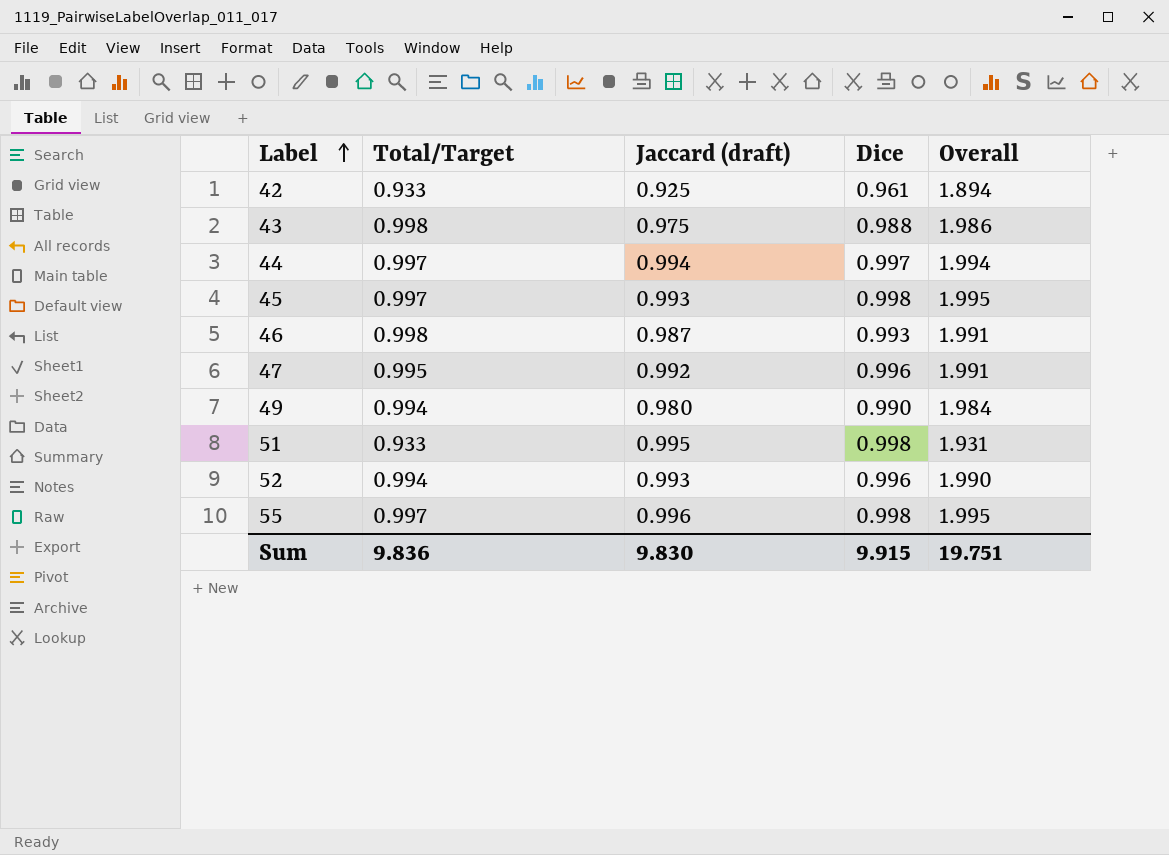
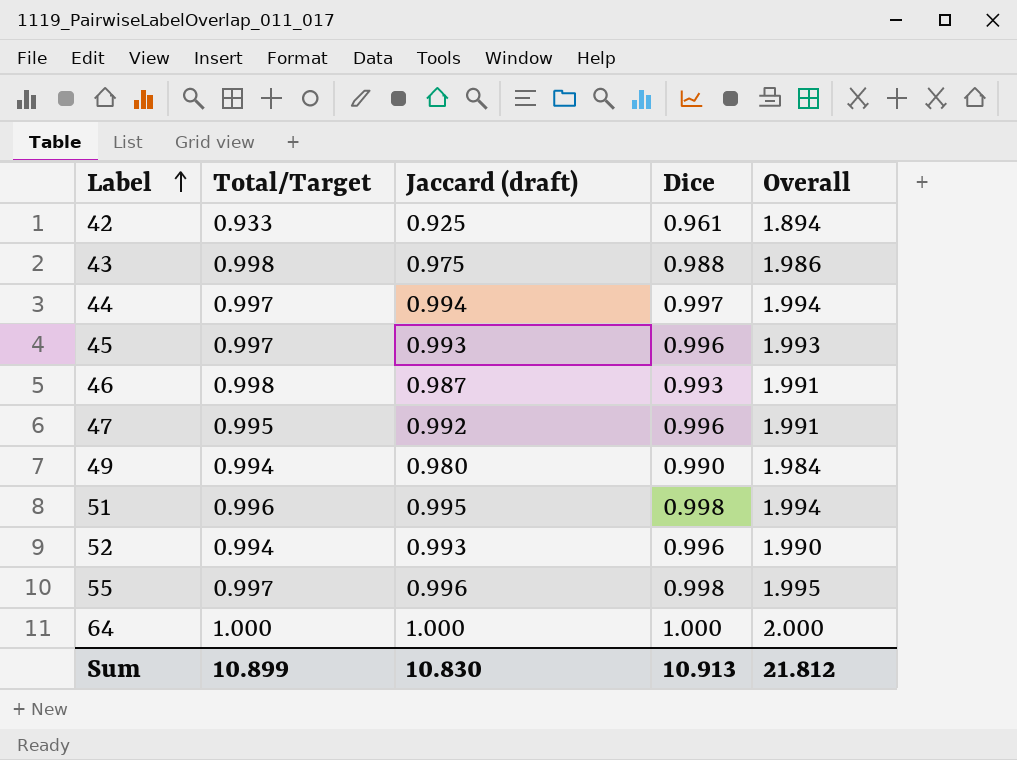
45 | Dice: 0.998 -> 0.996
45 | Overall: 1.995 -> 1.993
51 | Total/Target: 0.933 -> 0.996
51 | Overall: 1.931 -> 1.994
row 64: none -> 1.000 | 1.000 | 1.000 | 2.000
Sum | Total/Target: 9.836 -> 10.899
Sum | Jaccard (draft): 9.830 -> 10.830
Sum | Dice: 9.915 -> 10.913
Sum | Overall: 19.751 -> 21.812

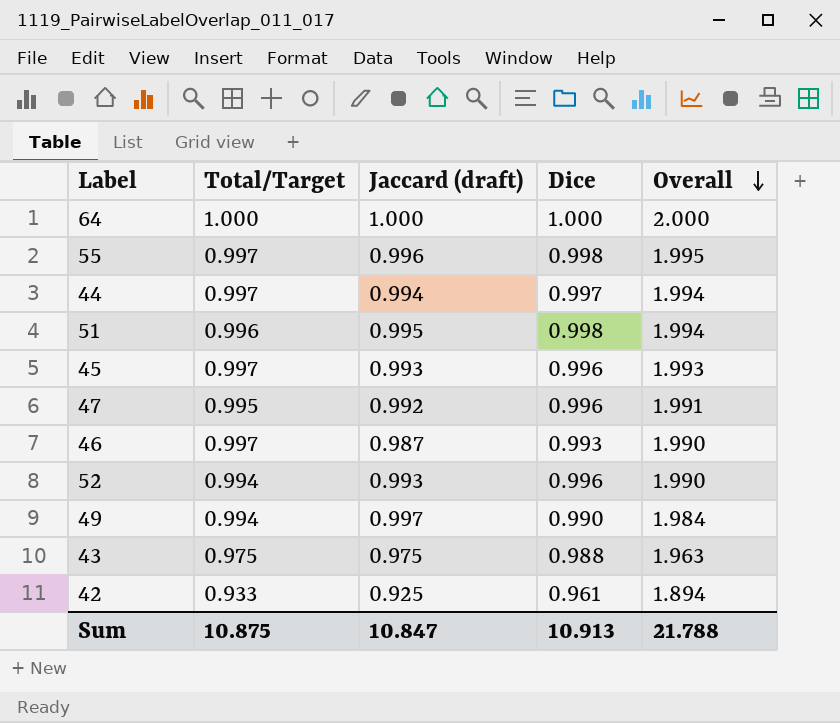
row order: Label ascending -> Overall descending
46 | Total/Target: 0.998 -> 0.997
46 | Overall: 1.991 -> 1.990
49 | Jaccard (draft): 0.980 -> 0.997
43 | Total/Target: 0.998 -> 0.975
43 | Overall: 1.986 -> 1.963
Sum | Total/Target: 10.899 -> 10.875
Sum | Jaccard (draft): 10.830 -> 10.847
Sum | Overall: 21.812 -> 21.788

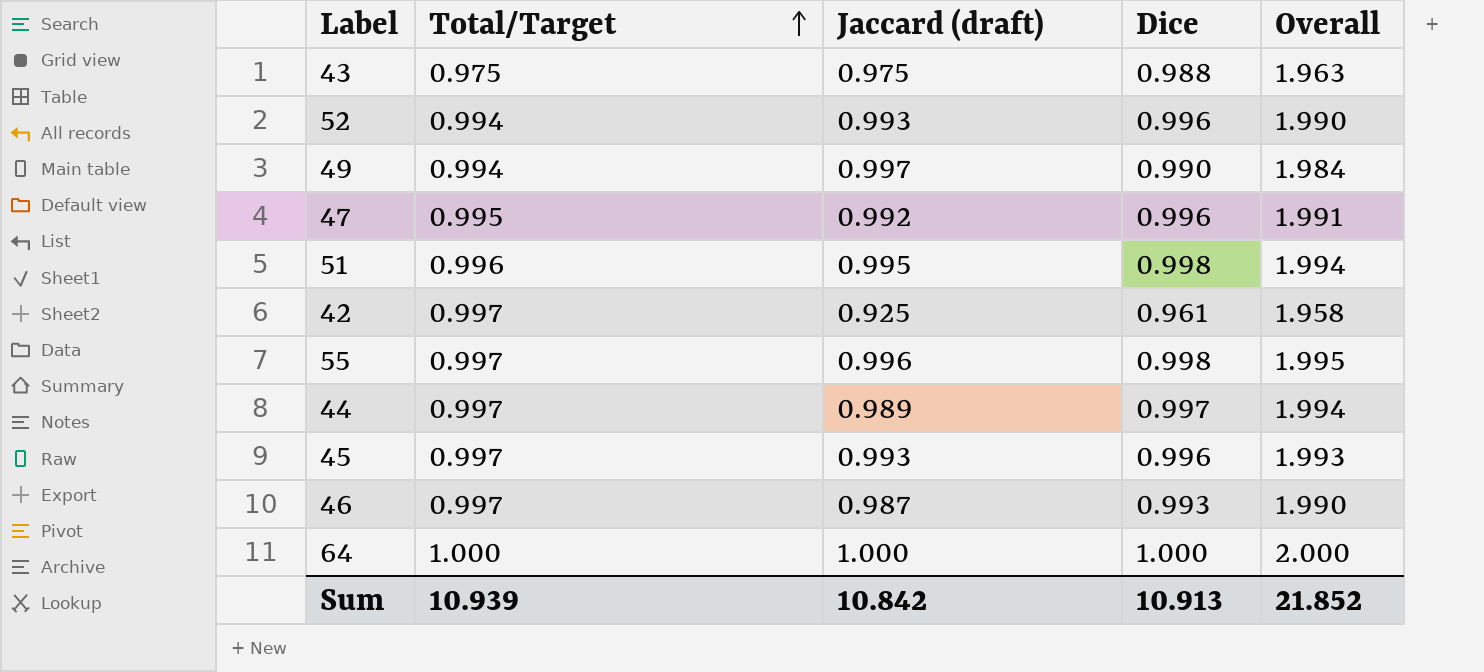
row order: Overall descending -> Total/Target ascending
42 | Total/Target: 0.933 -> 0.997
42 | Overall: 1.894 -> 1.958
44 | Jaccard (draft): 0.994 -> 0.989
Sum | Total/Target: 10.875 -> 10.939
Sum | Jaccard (draft): 10.847 -> 10.842
Sum | Overall: 21.788 -> 21.852

